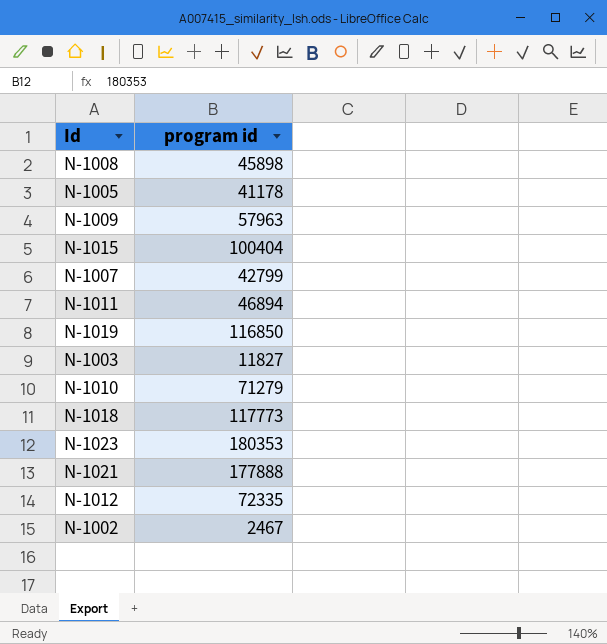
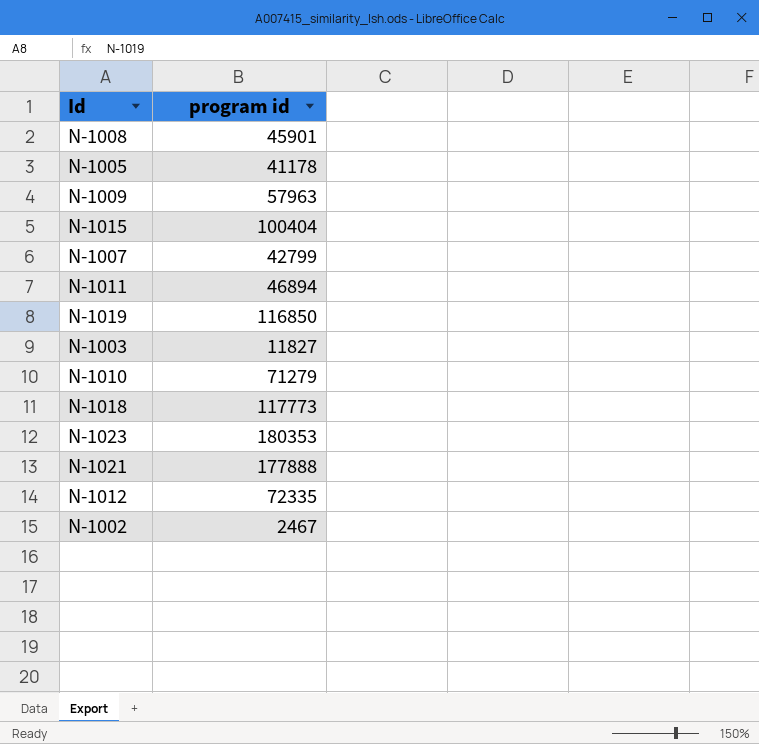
N-1008 | program id: 45898 -> 45901

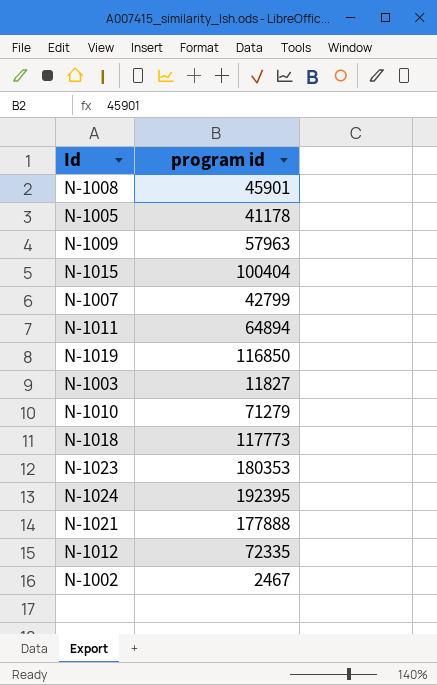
N-1011 | program id: 46894 -> 64894
row N-1024: none -> 192395

